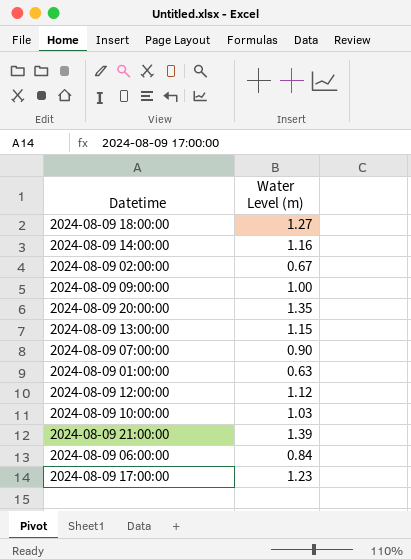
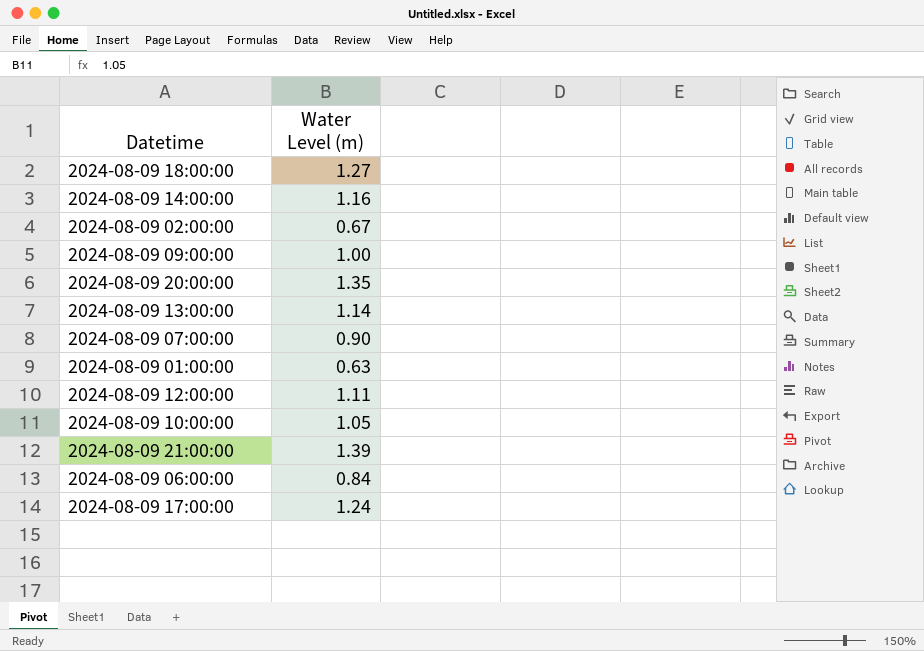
2024-08-09 13:00:00 | Water Level (m): 1.15 -> 1.14
2024-08-09 12:00:00 | Water Level (m): 1.12 -> 1.11
2024-08-09 10:00:00 | Water Level (m): 1.03 -> 1.05
2024-08-09 17:00:00 | Water Level (m): 1.23 -> 1.24

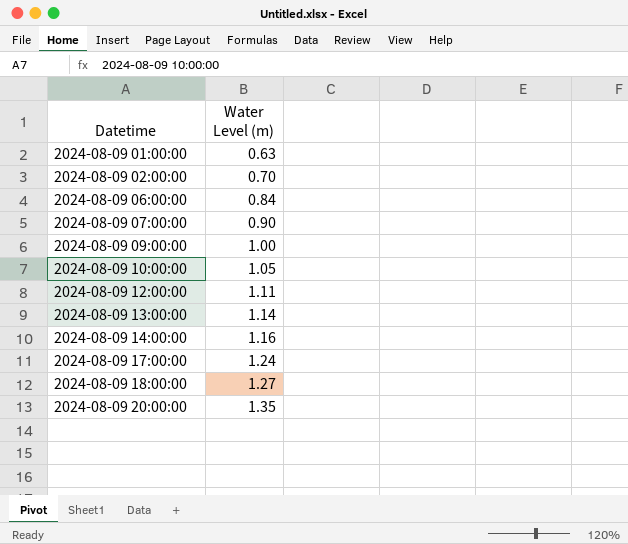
row order: none -> Datetime ascending
row 2024-08-09 21:00:00: 1.39 -> none
2024-08-09 02:00:00 | Water Level (m): 0.67 -> 0.70

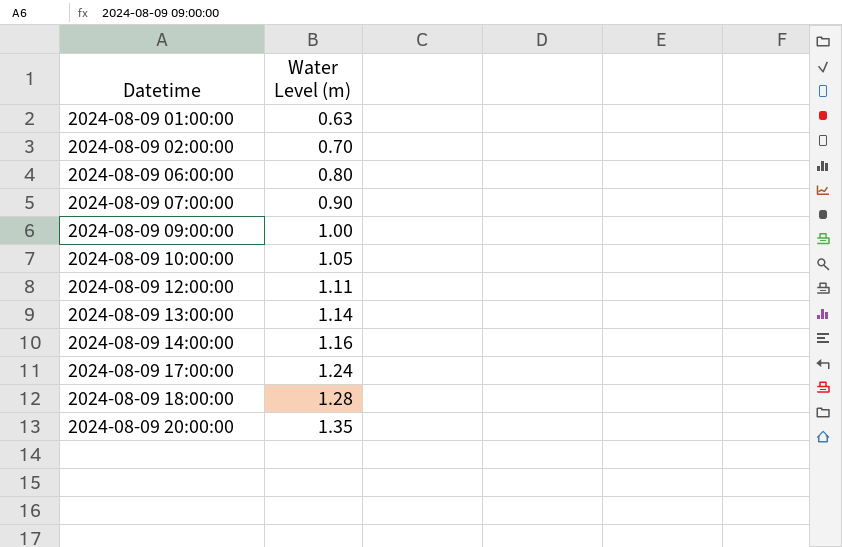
2024-08-09 06:00:00 | Water Level (m): 0.84 -> 0.80
2024-08-09 18:00:00 | Water Level (m): 1.27 -> 1.28

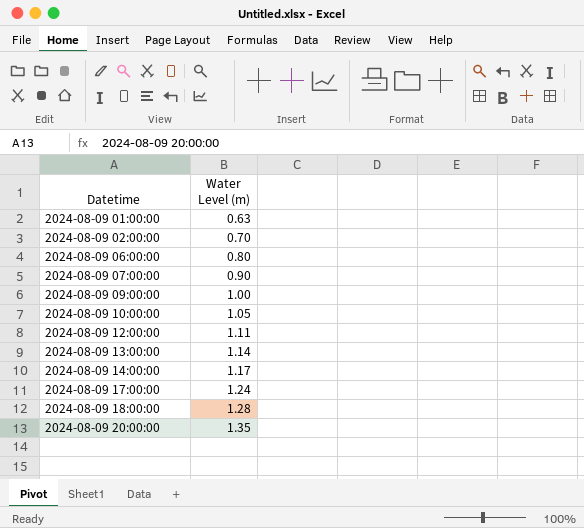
2024-08-09 14:00:00 | Water Level (m): 1.16 -> 1.17

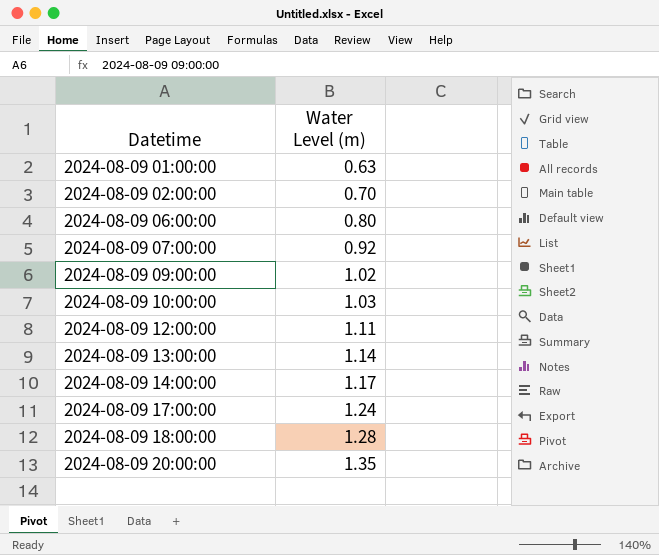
2024-08-09 07:00:00 | Water Level (m): 0.90 -> 0.92
2024-08-09 09:00:00 | Water Level (m): 1.00 -> 1.02
2024-08-09 10:00:00 | Water Level (m): 1.05 -> 1.03

